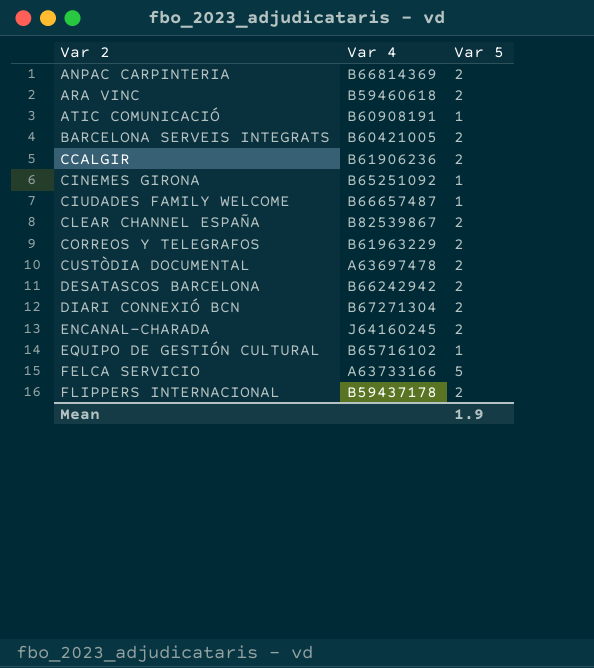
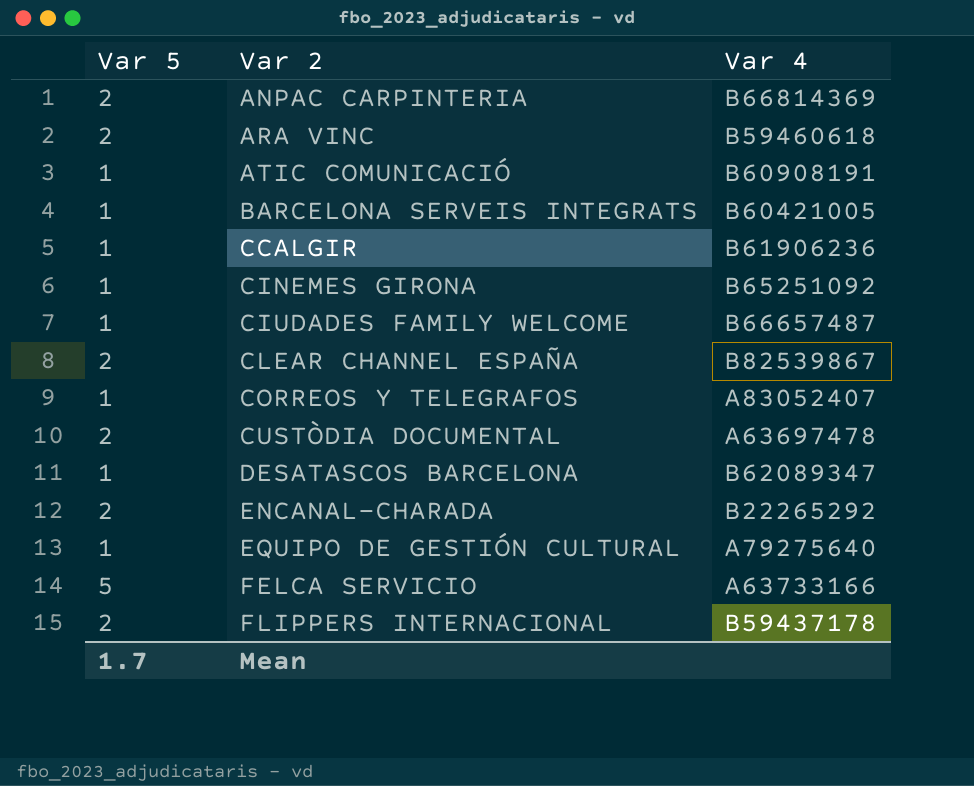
column Var 5 | position: 3 -> 1
row DIARI CONNEXIÓ BCN: B67271304 | 2 -> none
BARCELONA SERVEIS INTEGRATS | Var 5: 2 -> 1
CCALGIR | Var 5: 2 -> 1
CORREOS Y TELEGRAFOS | Var 5: 2 -> 1
CORREOS Y TELEGRAFOS | Var 4: B61963229 -> A83052407
DESATASCOS BARCELONA | Var 5: 2 -> 1
DESATASCOS BARCELONA | Var 4: B66242942 -> B62089347
ENCANAL-CHARADA | Var 4: J64160245 -> B22265292
EQUIPO DE GESTIÓN CULTURAL | Var 4: B65716102 -> A79275640
Mean | Var 5: 1.9 -> 1.7

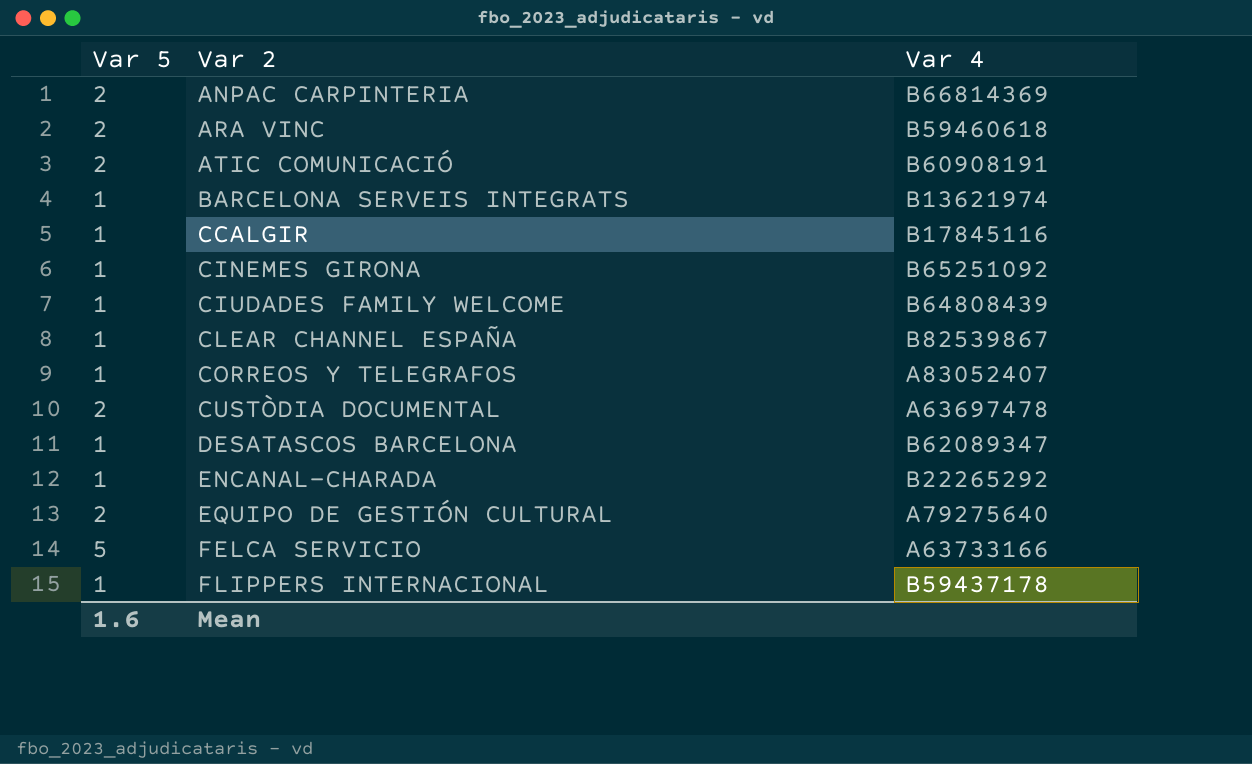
ATIC COMUNICACIÓ | Var 5: 1 -> 2
BARCELONA SERVEIS INTEGRATS | Var 4: B60421005 -> B13621974
CCALGIR | Var 4: B61906236 -> B17845116
CIUDADES FAMILY WELCOME | Var 4: B66657487 -> B64808439
CLEAR CHANNEL ESPAÑA | Var 5: 2 -> 1
ENCANAL-CHARADA | Var 5: 2 -> 1
EQUIPO DE GESTIÓN CULTURAL | Var 5: 1 -> 2
FLIPPERS INTERNACIONAL | Var 5: 2 -> 1
Mean | Var 5: 1.7 -> 1.6

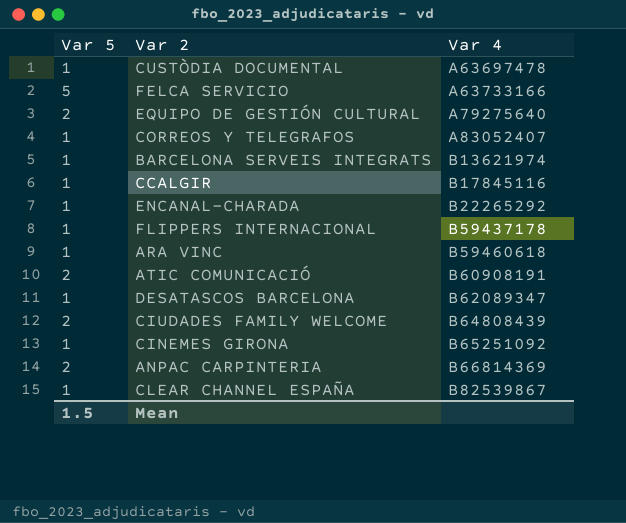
row order: Var 2 ascending -> Var 4 ascending
CUSTÒDIA DOCUMENTAL | Var 5: 2 -> 1
ARA VINC | Var 5: 2 -> 1
CIUDADES FAMILY WELCOME | Var 5: 1 -> 2
Mean | Var 5: 1.6 -> 1.5

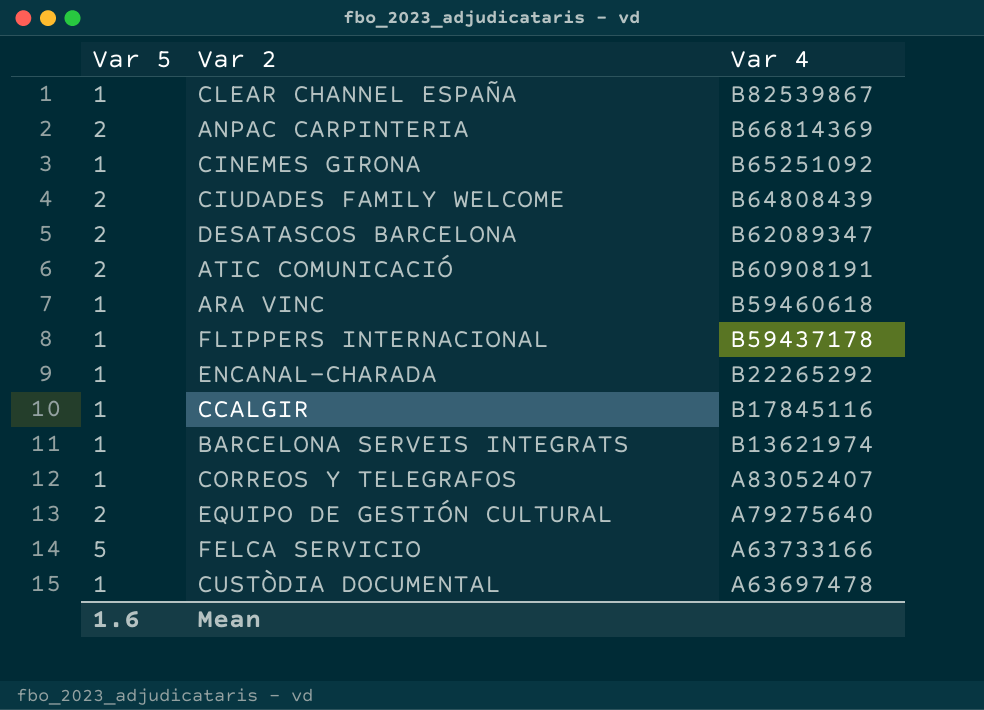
row order: Var 4 ascending -> Var 4 descending
DESATASCOS BARCELONA | Var 5: 1 -> 2
Mean | Var 5: 1.5 -> 1.6

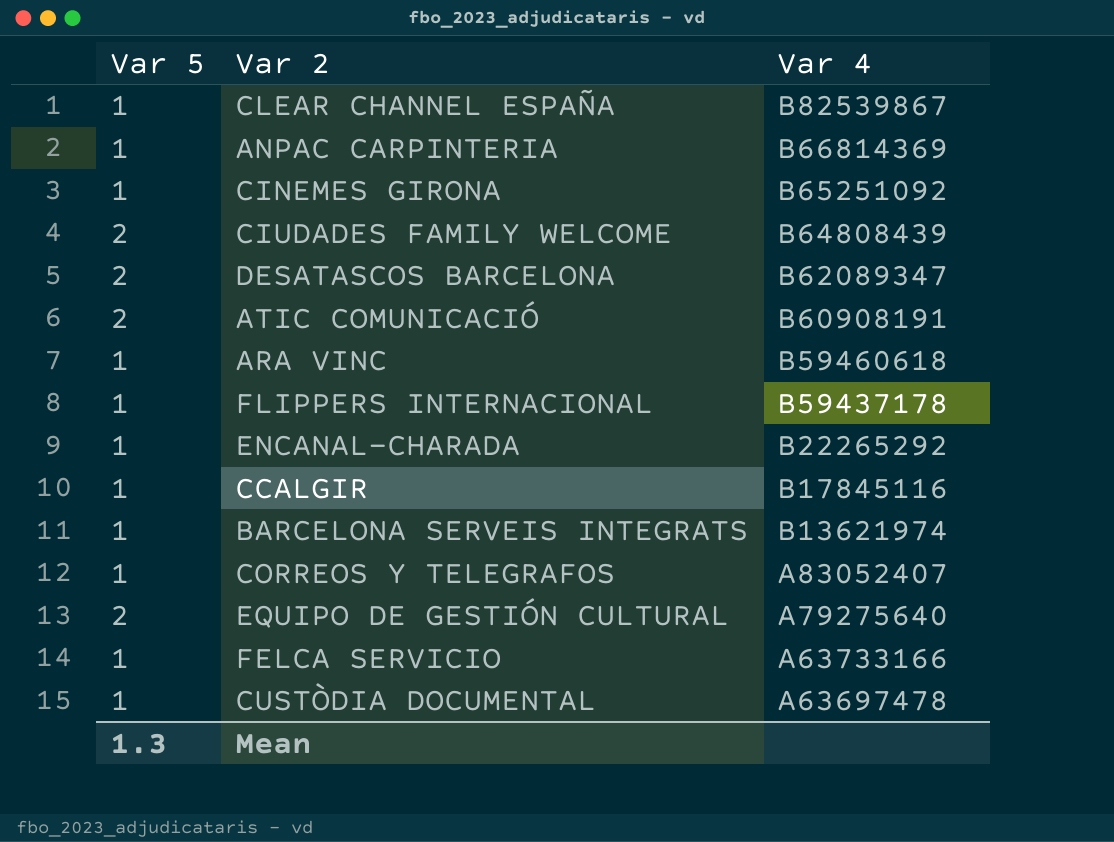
ANPAC CARPINTERIA | Var 5: 2 -> 1
FELCA SERVICIO | Var 5: 5 -> 1
Mean | Var 5: 1.6 -> 1.3

